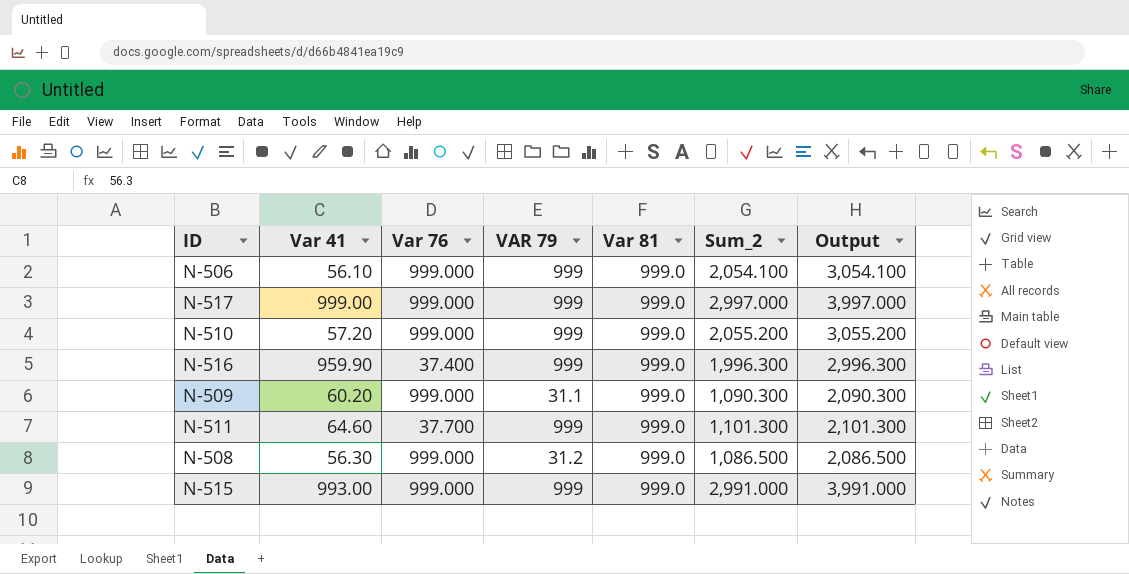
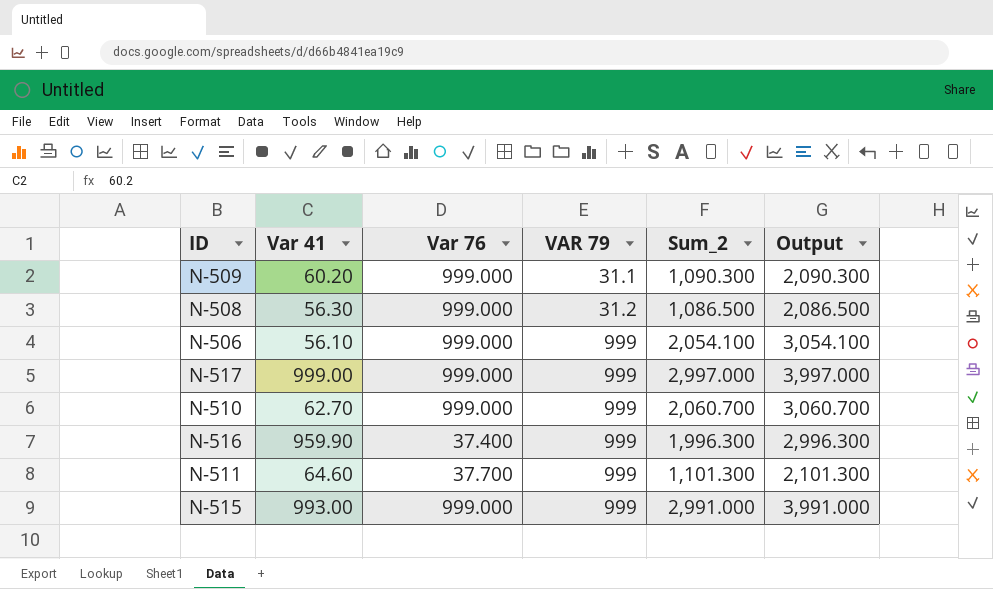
row order: none -> VAR 79 ascending
column Var 81 | position: 5 -> none
N-510 | Var 41: 57.20 -> 62.70
N-510 | Sum_2: 2,055.200 -> 2,060.700
N-510 | Output: 3,055.200 -> 3,060.700

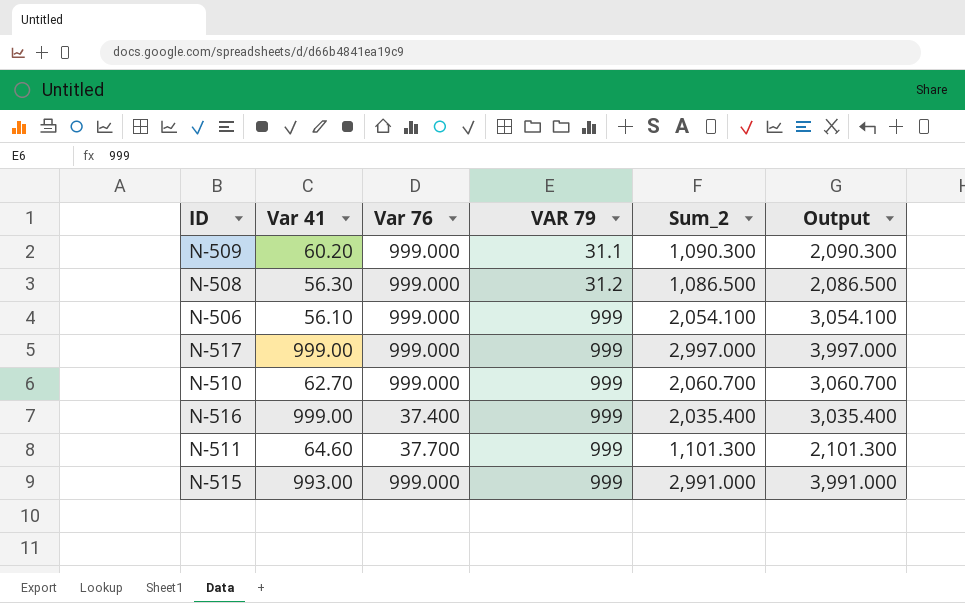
N-516 | Var 41: 959.90 -> 999.00
N-516 | Sum_2: 1,996.300 -> 2,035.400
N-516 | Output: 2,996.300 -> 3,035.400

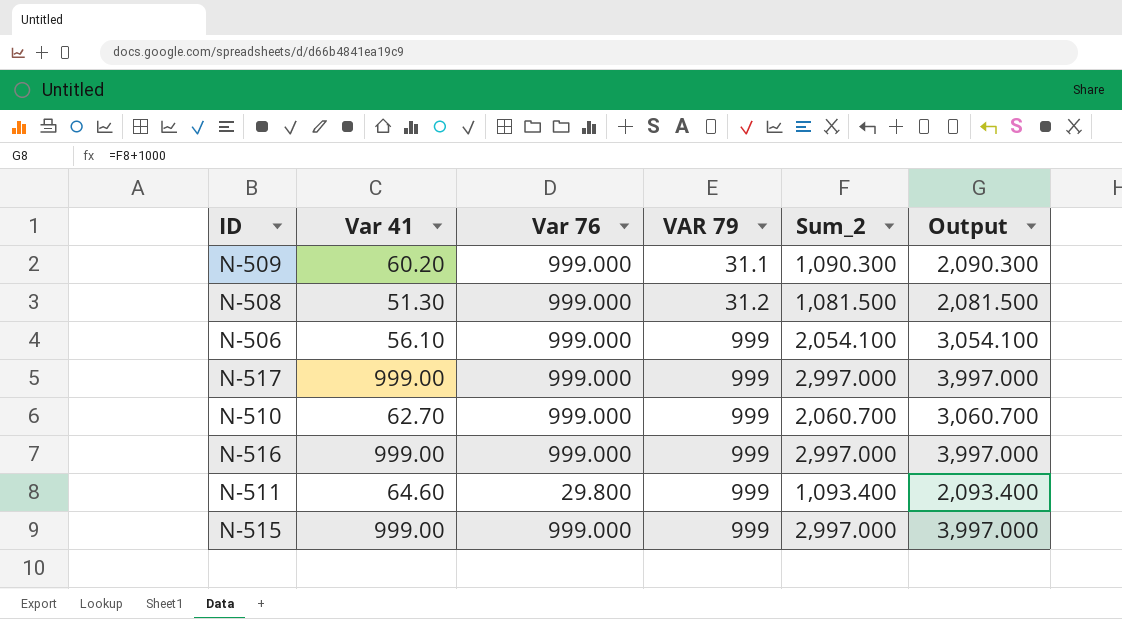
N-508 | Var 41: 56.30 -> 51.30
N-508 | Sum_2: 1,086.500 -> 1,081.500
N-508 | Output: 2,086.500 -> 2,081.500
N-516 | Var 76: 37.400 -> 999.000
N-516 | Sum_2: 2,035.400 -> 2,997.000
N-516 | Output: 3,035.400 -> 3,997.000
N-511 | Var 76: 37.700 -> 29.800
N-511 | Sum_2: 1,101.300 -> 1,093.400
N-511 | Output: 2,101.300 -> 2,093.400
N-515 | Var 41: 993.00 -> 999.00
N-515 | Sum_2: 2,991.000 -> 2,997.000
N-515 | Output: 3,991.000 -> 3,997.000

